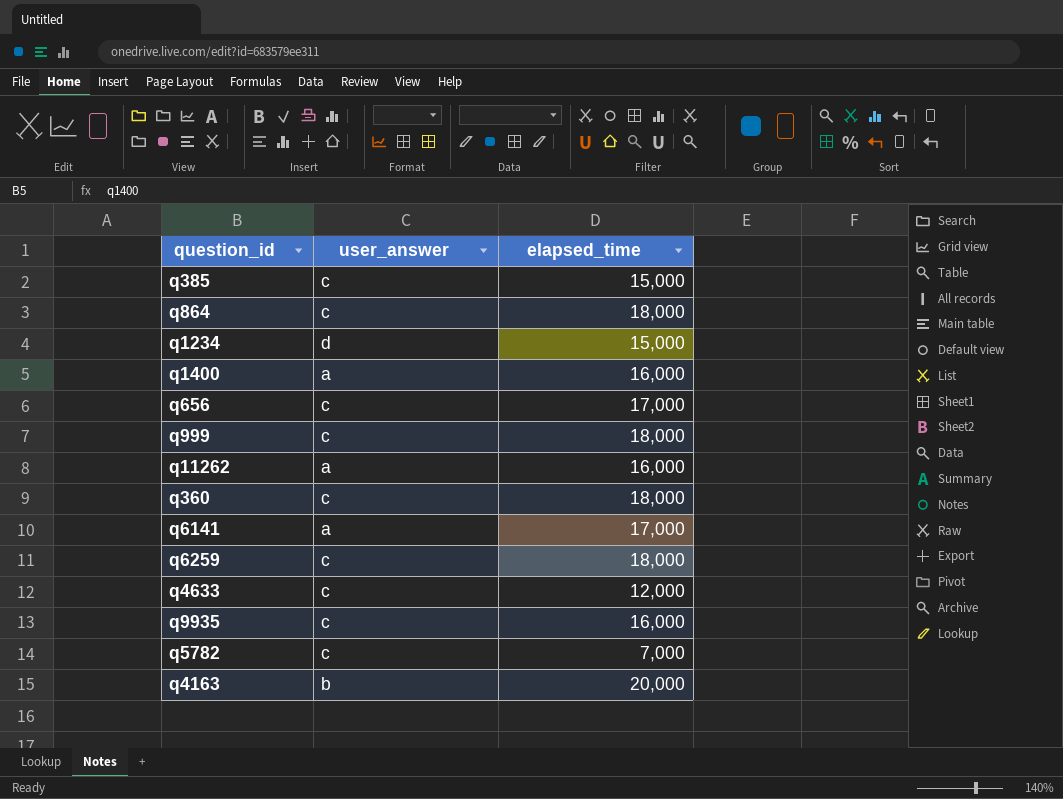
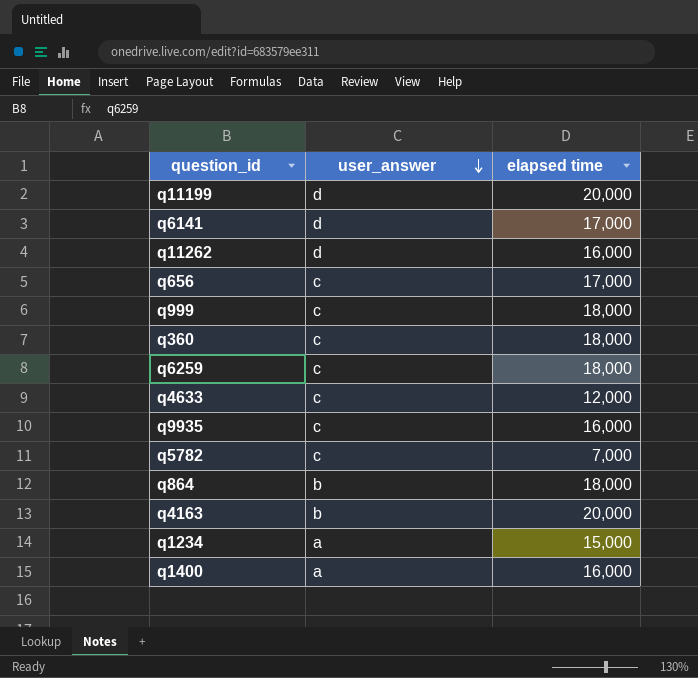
row order: none -> user_answer descending
column name: elapsed_time -> elapsed time
row q385: c | 15,000 -> none
row q11199: none -> d | 20,000
q6141 | user_answer: a -> d
q11262 | user_answer: a -> d
q864 | user_answer: c -> b
q1234 | user_answer: d -> a

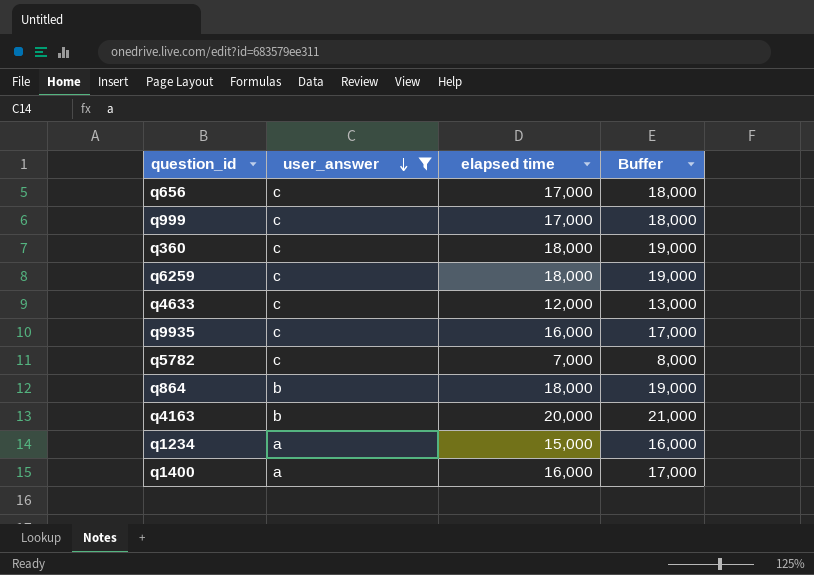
filter: none -> user_answer != d
column Buffer | formula: none -> [elapsed time] + 1000
q999 | elapsed time: 18,000 -> 17,000

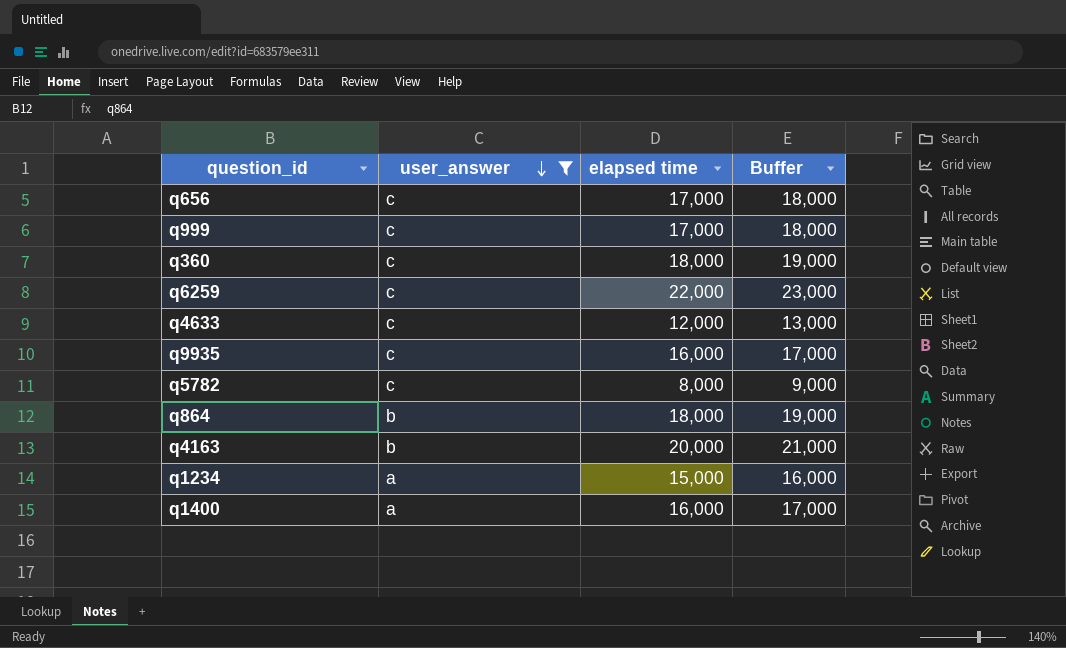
q6259 | elapsed time: 18,000 -> 22,000
q6259 | Buffer: 19,000 -> 23,000
q5782 | elapsed time: 7,000 -> 8,000
q5782 | Buffer: 8,000 -> 9,000

